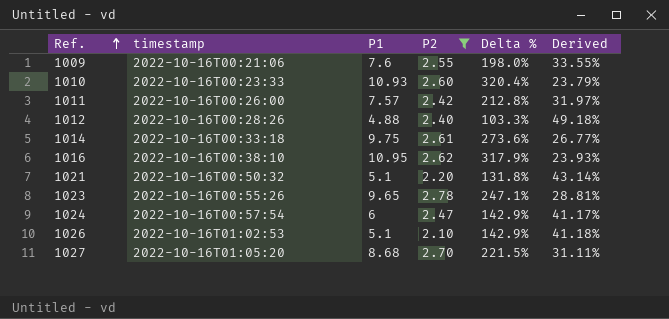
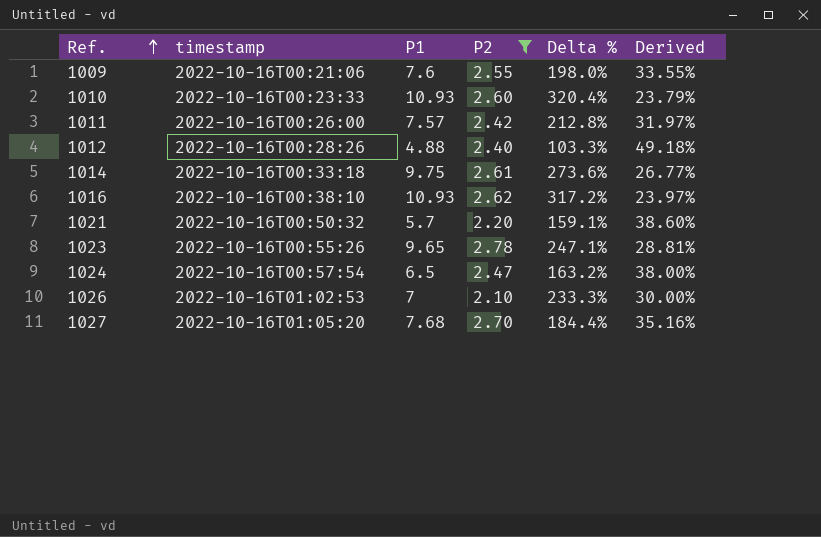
1016 | P1: 10.95 -> 10.93
1016 | Delta %: 317.9% -> 317.2%
1016 | Derived: 23.93% -> 23.97%
1021 | P1: 5.1 -> 5.7
1021 | Delta %: 131.8% -> 159.1%
1021 | Derived: 43.14% -> 38.60%
1024 | P1: 6 -> 6.5
1024 | Delta %: 142.9% -> 163.2%
1024 | Derived: 41.17% -> 38.00%
1026 | P1: 5.1 -> 7
1026 | Delta %: 142.9% -> 233.3%
1026 | Derived: 41.18% -> 30.00%
1027 | P1: 8.68 -> 7.68
1027 | Delta %: 221.5% -> 184.4%
1027 | Derived: 31.11% -> 35.16%

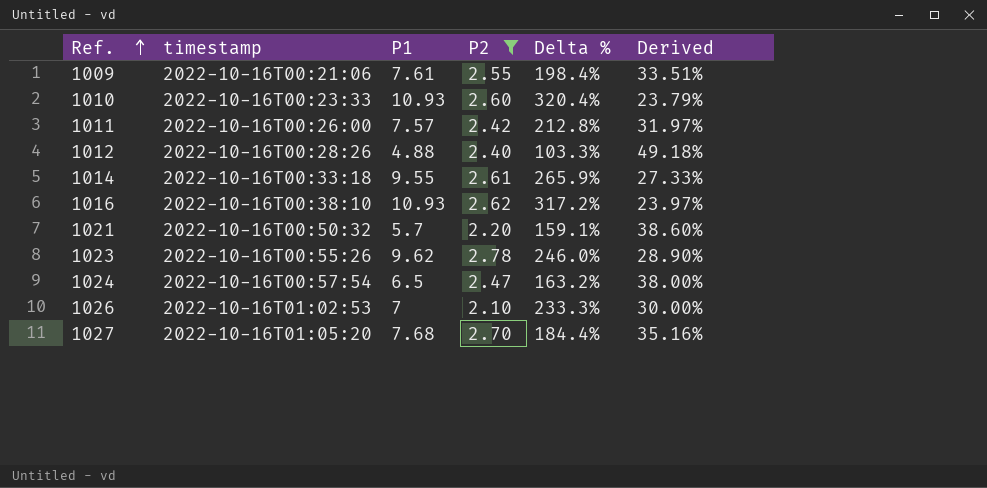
1009 | P1: 7.6 -> 7.61
1009 | Delta %: 198.0% -> 198.4%
1009 | Derived: 33.55% -> 33.51%
1014 | P1: 9.75 -> 9.55
1014 | Delta %: 273.6% -> 265.9%
1014 | Derived: 26.77% -> 27.33%
1023 | P1: 9.65 -> 9.62
1023 | Delta %: 247.1% -> 246.0%
1023 | Derived: 28.81% -> 28.90%

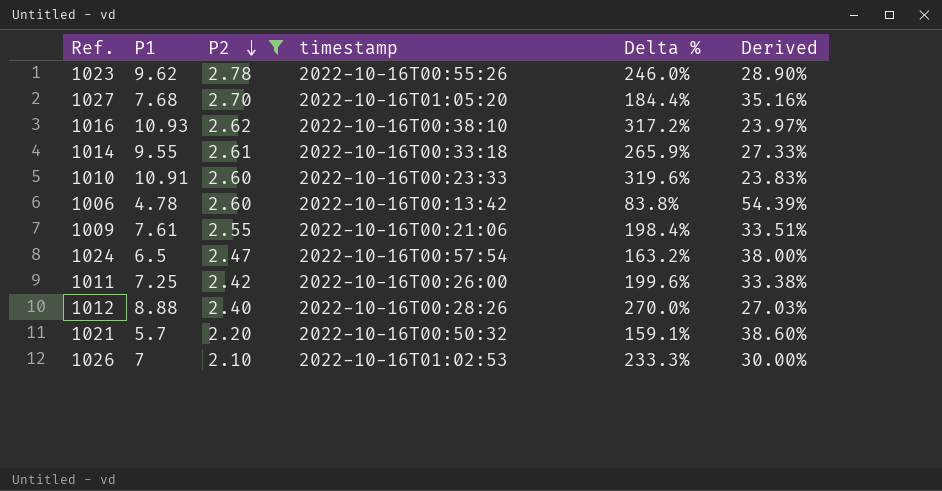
row order: Ref. ascending -> P2 descending
column timestamp | position: 2 -> 4
1010 | P1: 10.93 -> 10.91
1010 | Delta %: 320.4% -> 319.6%
1010 | Derived: 23.79% -> 23.83%
row 1006: none -> 4.78 | 2.60 | 2022-10-16T00:13:42 | 83.8% | 54.39%
1011 | P1: 7.57 -> 7.25
1011 | Delta %: 212.8% -> 199.6%
1011 | Derived: 31.97% -> 33.38%
1012 | P1: 4.88 -> 8.88
1012 | Delta %: 103.3% -> 270.0%
1012 | Derived: 49.18% -> 27.03%

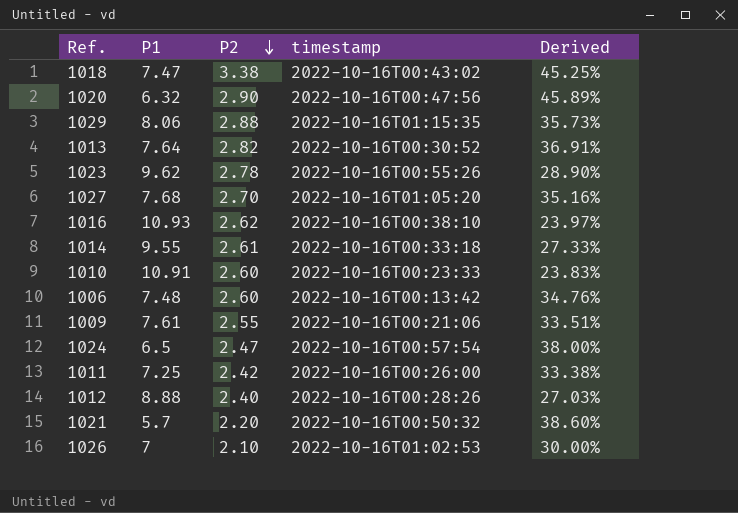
filter: P2 <= 2.78 -> none
column Delta % | formula: ([P1] - [P2]) / [P2] -> none
1006 | P1: 4.78 -> 7.48
1006 | Derived: 54.39% -> 34.76%

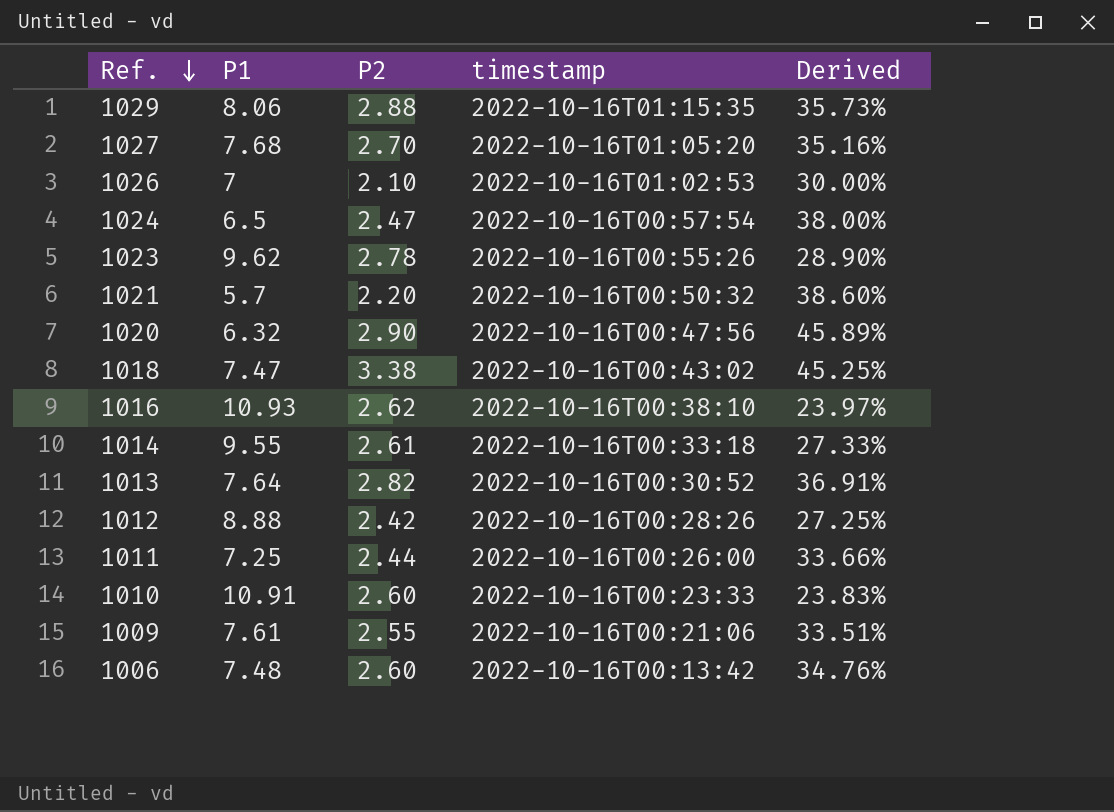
row order: P2 descending -> Ref. descending
1012 | P2: 2.40 -> 2.42
1012 | Derived: 27.03% -> 27.25%
1011 | P2: 2.42 -> 2.44
1011 | Derived: 33.38% -> 33.66%

